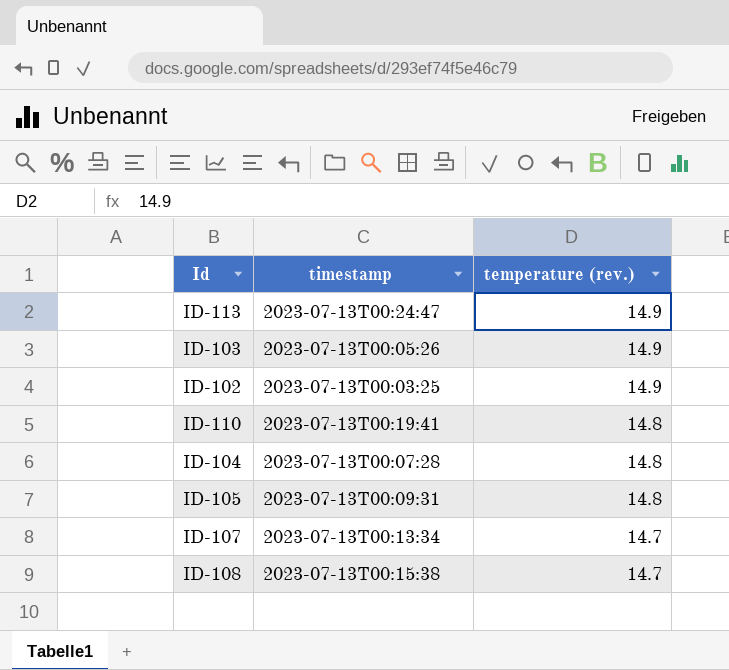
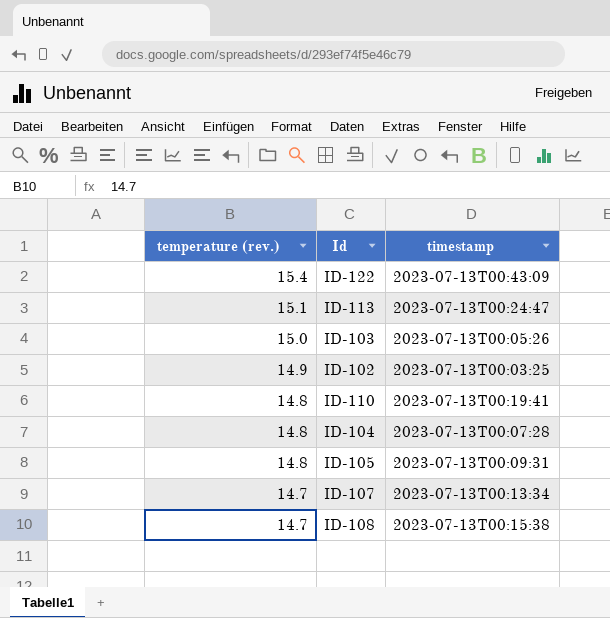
column temperature (rev.) | position: 3 -> 1
row ID-122: none -> 15.4 | 2023-07-13T00:43:09
ID-113 | temperature (rev.): 14.9 -> 15.1
ID-103 | temperature (rev.): 14.9 -> 15.0

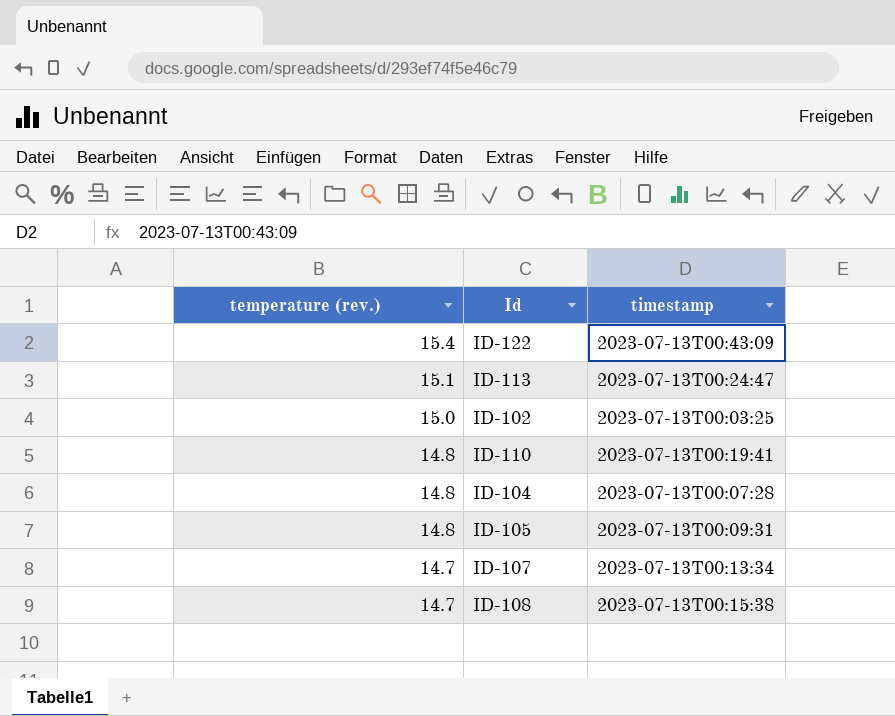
row ID-103: 15.0 | 2023-07-13T00:05:26 -> none
ID-102 | temperature (rev.): 14.9 -> 15.0

